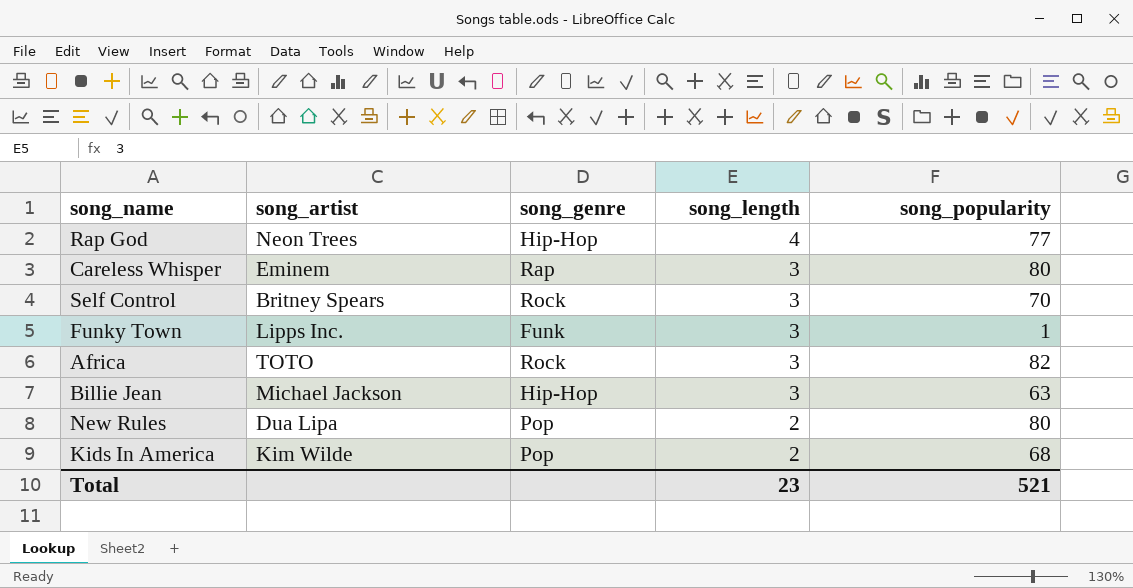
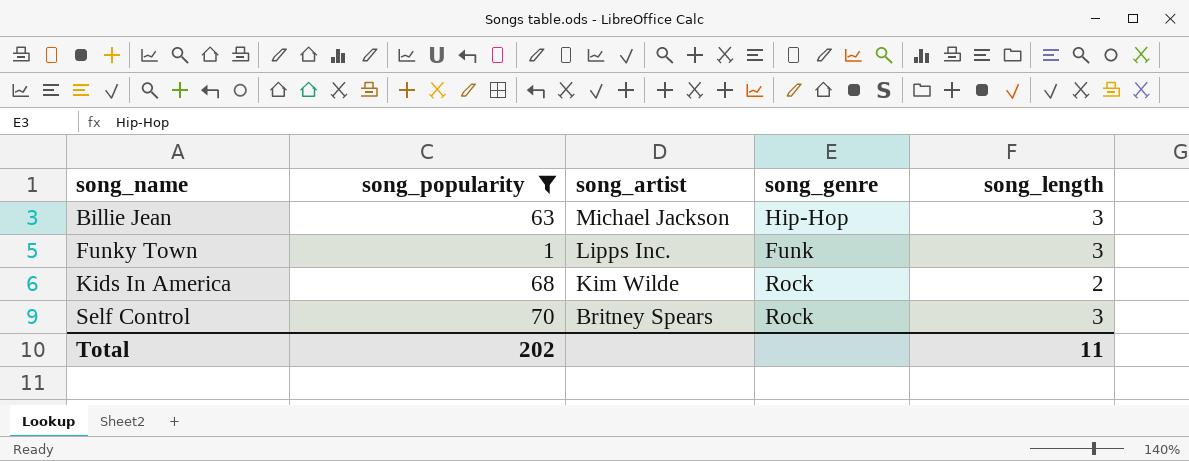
filter: none -> song_popularity <= 70
row order: song_length descending -> song_name ascending
column song_popularity | position: 5 -> 2
Kids In America | song_genre: Pop -> Rock
Total | song_popularity: 521 -> 202
Total | song_length: 23 -> 11

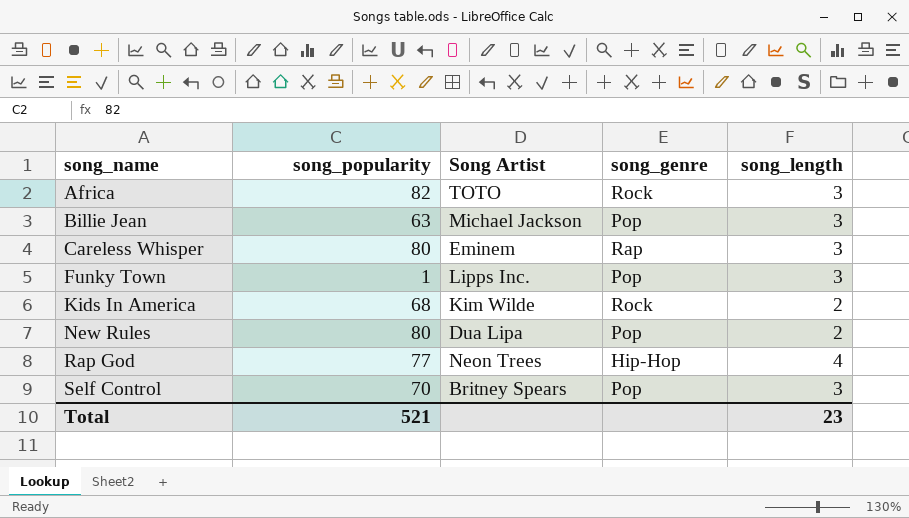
filter: song_popularity <= 70 -> none
column name: song_artist -> Song Artist
Billie Jean | song_genre: Hip-Hop -> Pop
Funky Town | song_genre: Funk -> Pop
Self Control | song_genre: Rock -> Pop
Total | song_popularity: 202 -> 521
Total | song_length: 11 -> 23

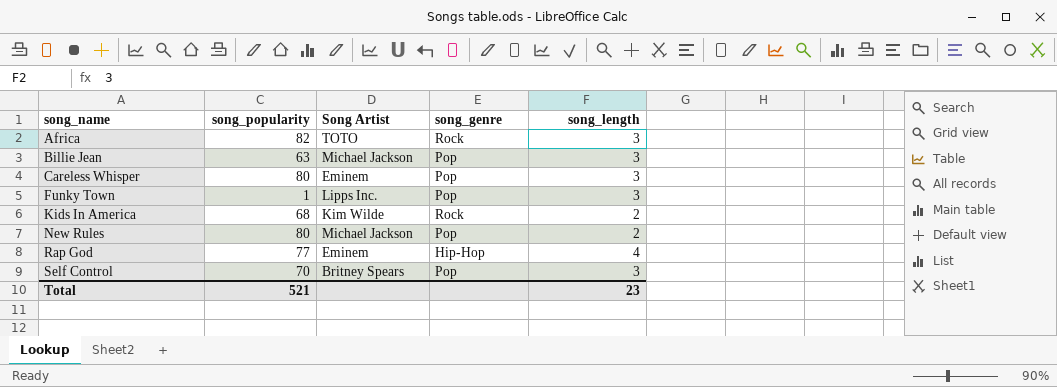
Careless Whisper | song_genre: Rap -> Pop
New Rules | Song Artist: Dua Lipa -> Michael Jackson
Rap God | Song Artist: Neon Trees -> Eminem

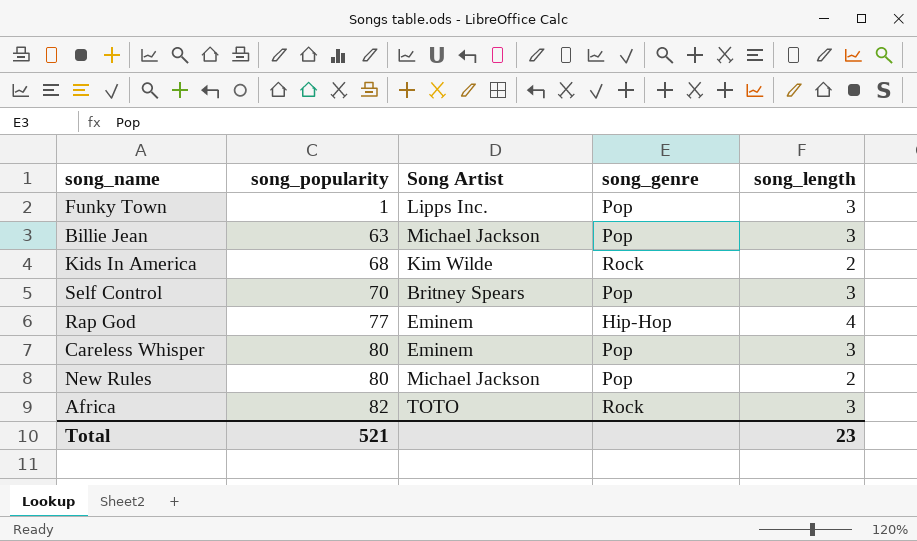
row order: song_name ascending -> song_popularity ascending

